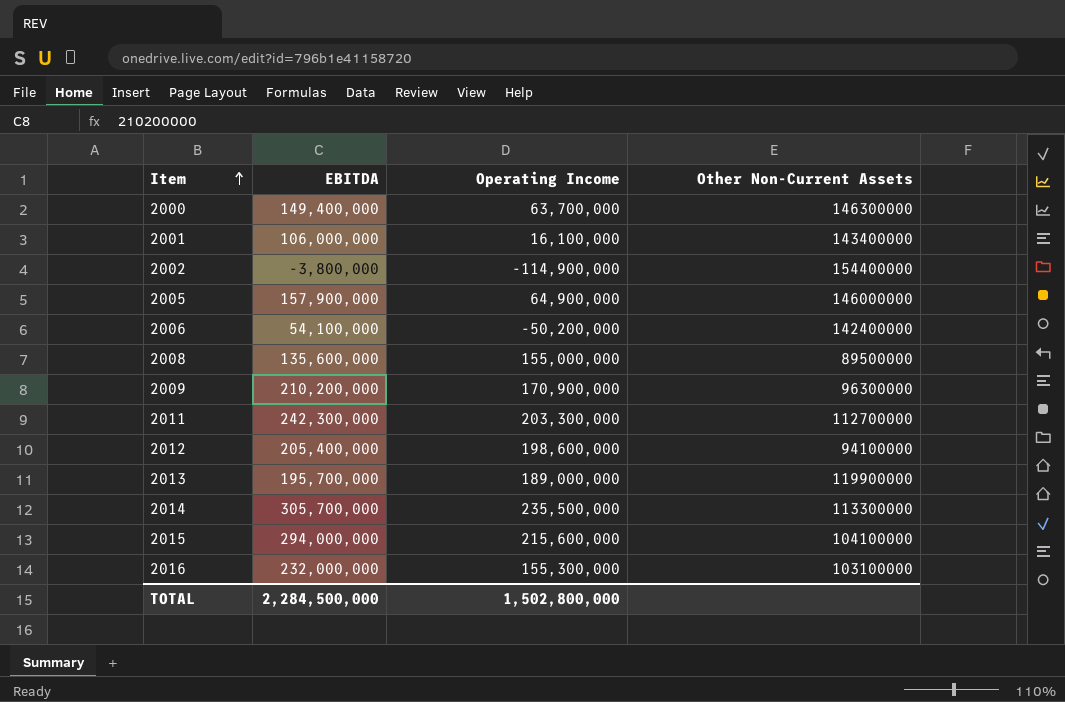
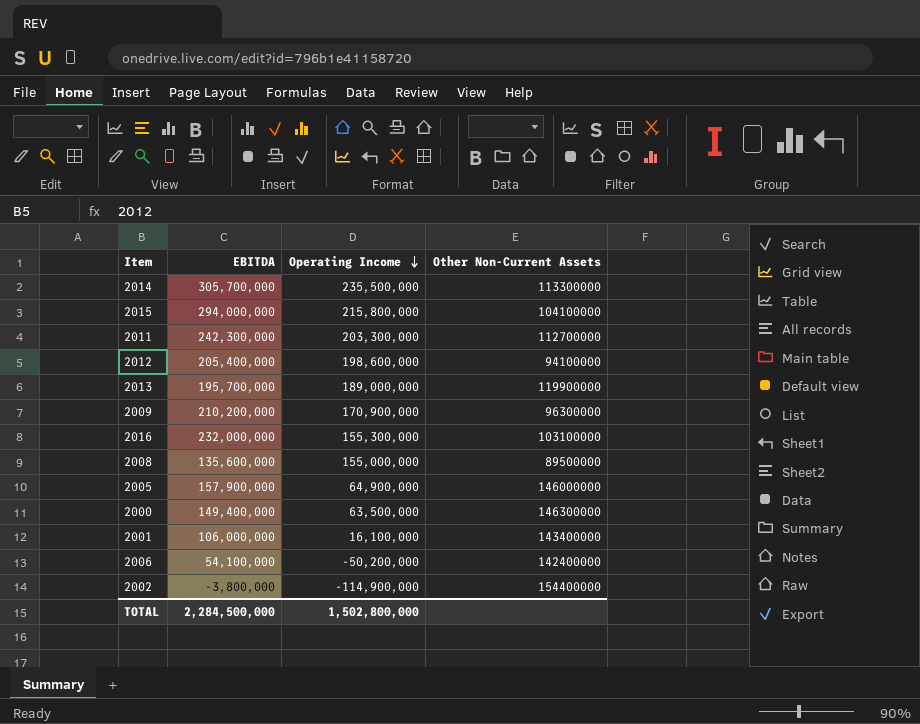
row order: Item ascending -> Operating Income descending
2015 | Operating Income: 215,600,000 -> 215,800,000
2000 | Operating Income: 63,700,000 -> 63,500,000

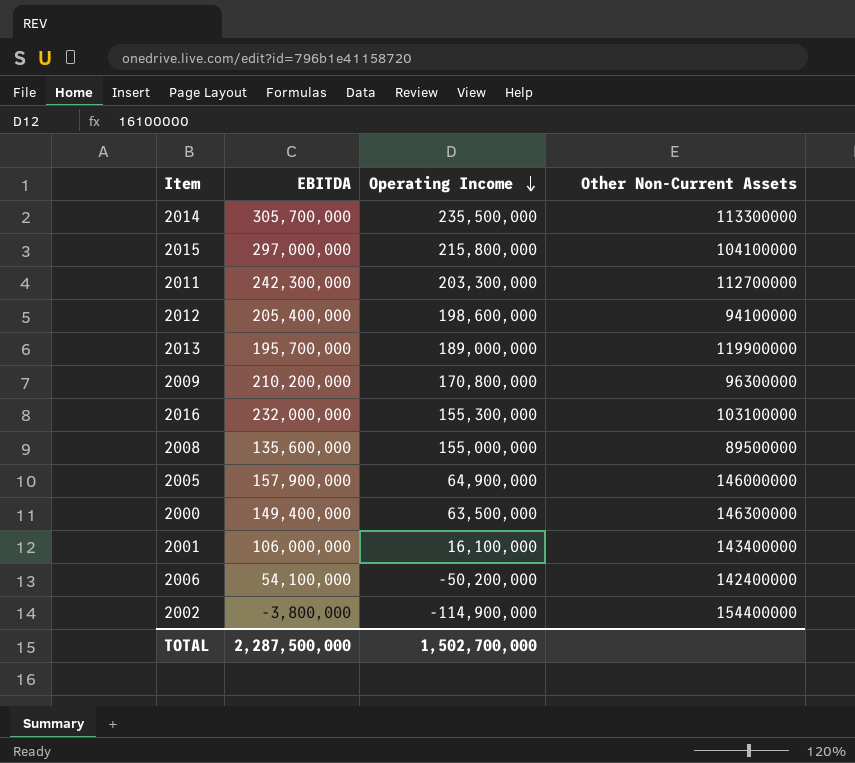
2015 | EBITDA: 294,000,000 -> 297,000,000
2009 | Operating Income: 170,900,000 -> 170,800,000
TOTAL | EBITDA: 2,284,500,000 -> 2,287,500,000
TOTAL | Operating Income: 1,502,800,000 -> 1,502,700,000

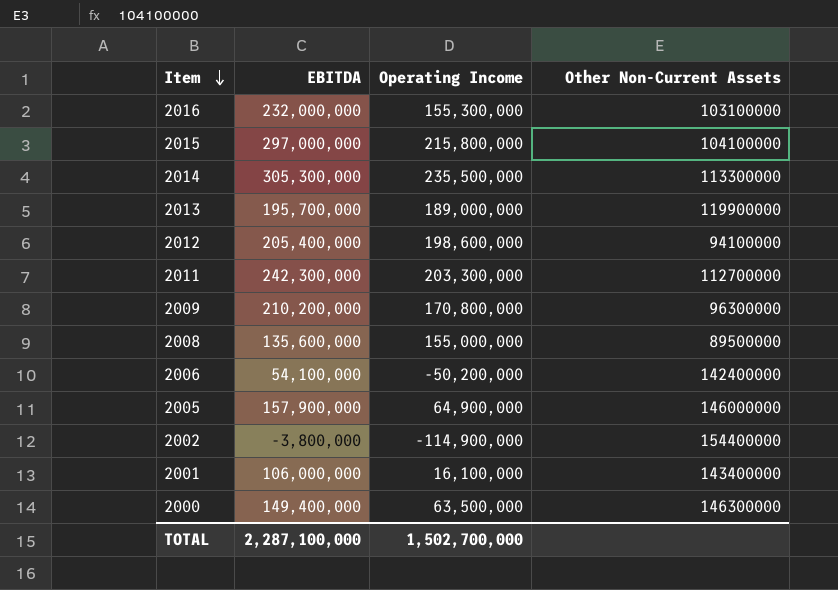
row order: Operating Income descending -> Item descending
2014 | EBITDA: 305,700,000 -> 305,300,000
TOTAL | EBITDA: 2,287,500,000 -> 2,287,100,000

